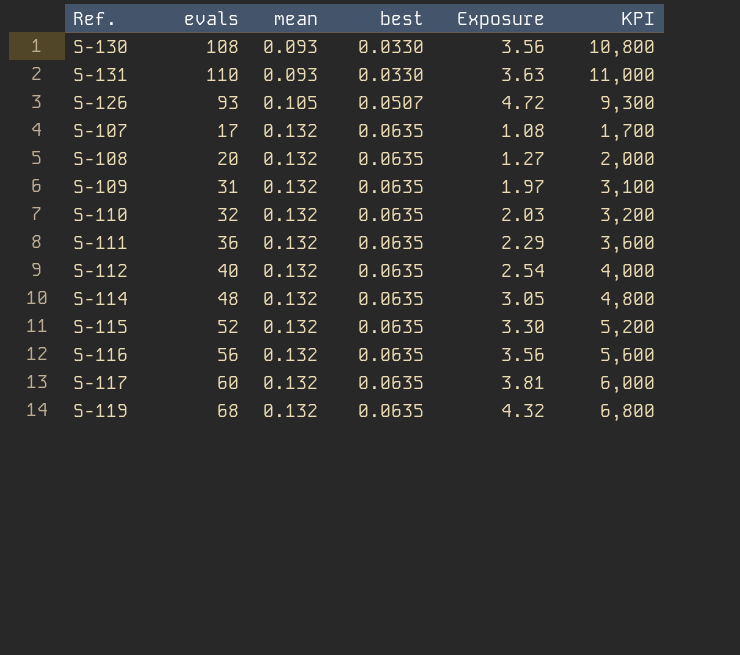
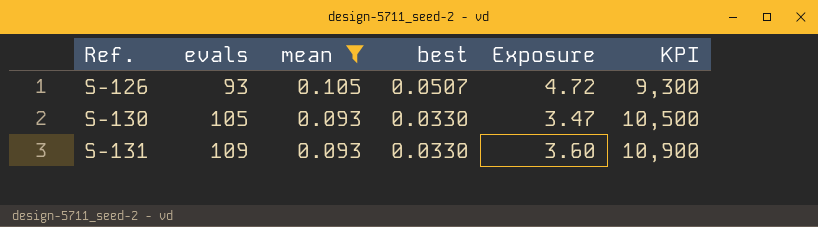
filter: none -> mean != 0.132
row order: mean ascending -> Ref. ascending
S-130 | evals: 108 -> 105
S-130 | Exposure: 3.56 -> 3.47
S-130 | KPI: 10,800 -> 10,500
S-131 | evals: 110 -> 109
S-131 | Exposure: 3.63 -> 3.60
S-131 | KPI: 11,000 -> 10,900

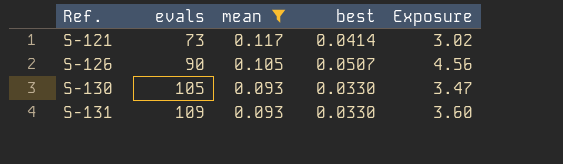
column KPI | formula: [evals] * 100 -> none
row S-121: none -> 73 | 0.117 | 0.0414 | 3.02
S-126 | evals: 93 -> 90
S-126 | Exposure: 4.72 -> 4.56

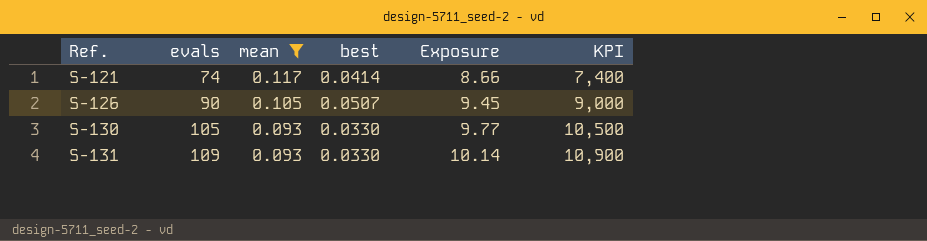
column Exposure | formula: [evals] * [best] -> [evals] * [mean]
column KPI | formula: none -> [evals] * 100
S-121 | evals: 73 -> 74

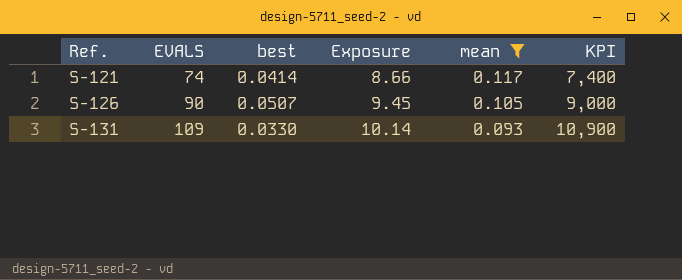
column name: evals -> EVALS
column mean | position: 3 -> 5
row S-130: 105 | 0.093 | 0.0330 | 9.77 | 10,500 -> none

